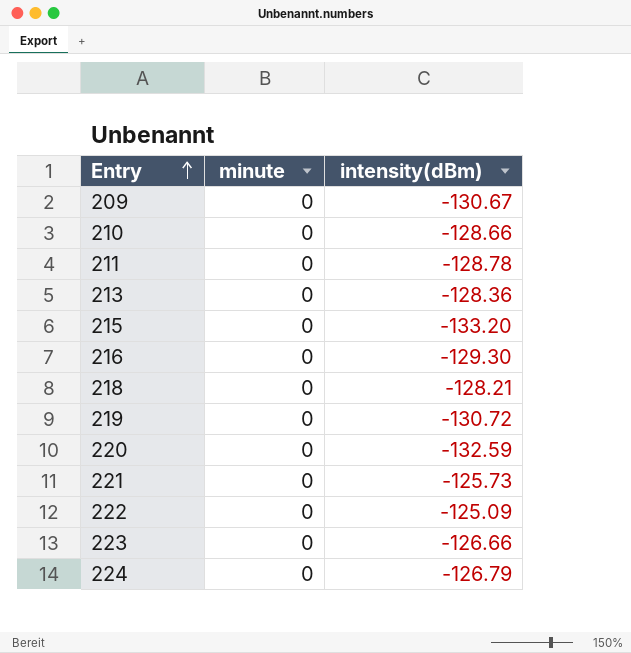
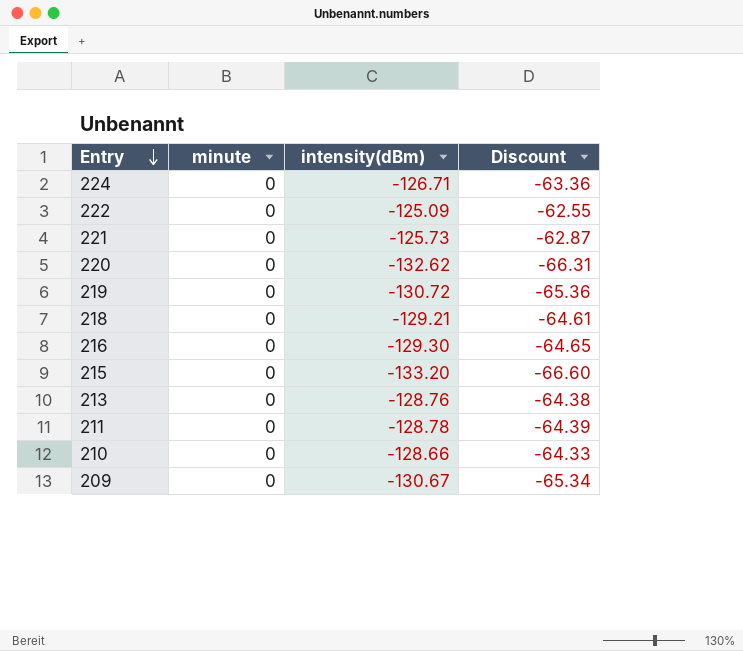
row order: Entry ascending -> Entry descending
column Discount | formula: none -> [intensity(dBm)] * 0.5
row 223: 0 | -126.66 -> none
224 | intensity(dBm): -126.79 -> -126.71
220 | intensity(dBm): -132.59 -> -132.62
218 | intensity(dBm): -128.21 -> -129.21
213 | intensity(dBm): -128.36 -> -128.76

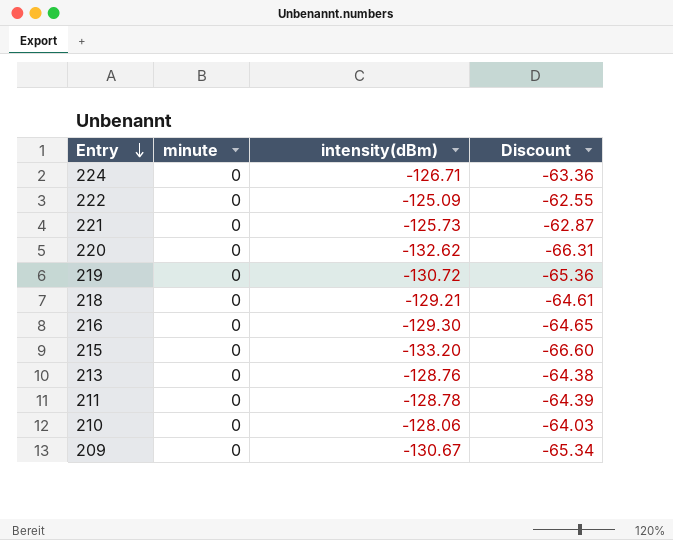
210 | intensity(dBm): -128.66 -> -128.06
210 | Discount: -64.33 -> -64.03

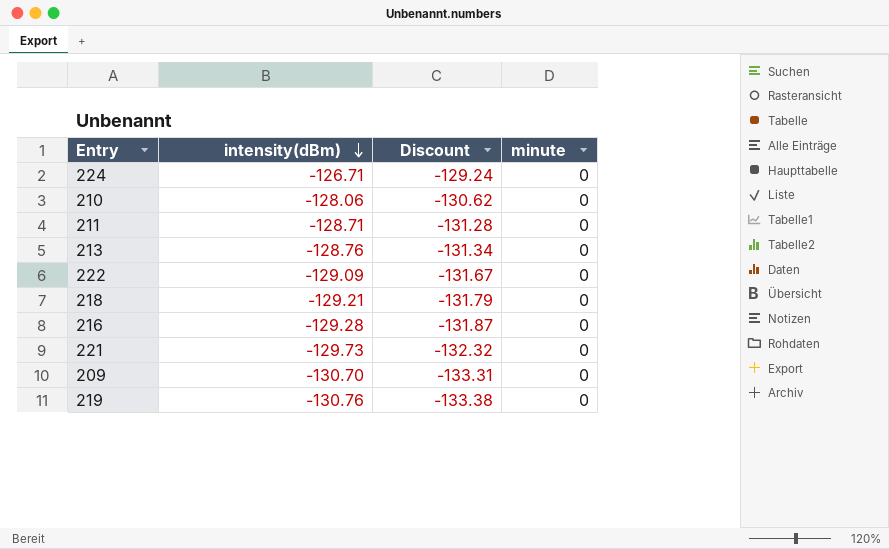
row order: Entry descending -> intensity(dBm) descending
column Discount | formula: [intensity(dBm)] * 0.5 -> [intensity(dBm)] * 1.02
column minute | position: 2 -> 4
row 220: 0 | -132.62 | -66.31 -> none
row 215: 0 | -133.20 | -66.60 -> none
211 | intensity(dBm): -128.78 -> -128.71
222 | intensity(dBm): -125.09 -> -129.09
216 | intensity(dBm): -129.30 -> -129.28
221 | intensity(dBm): -125.73 -> -129.73
209 | intensity(dBm): -130.67 -> -130.70
219 | intensity(dBm): -130.72 -> -130.76

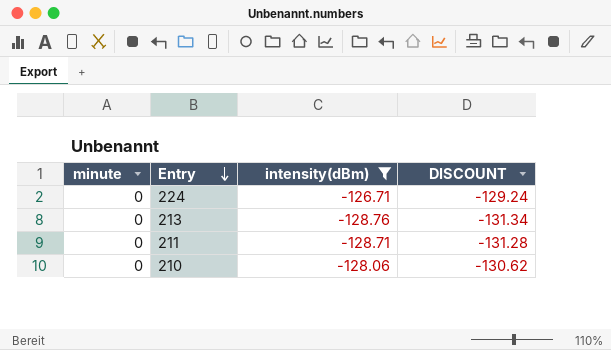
filter: none -> intensity(dBm) >= -128.76
row order: intensity(dBm) descending -> Entry descending
column minute | position: 4 -> 1
column name: Discount -> DISCOUNT

